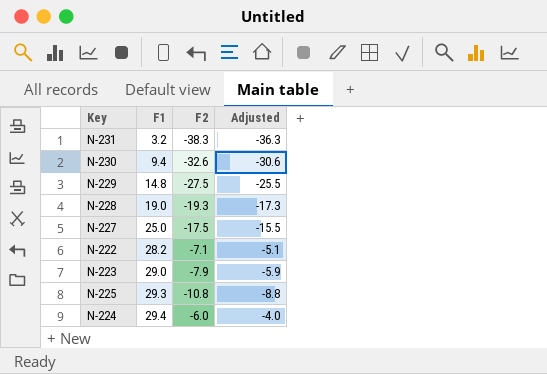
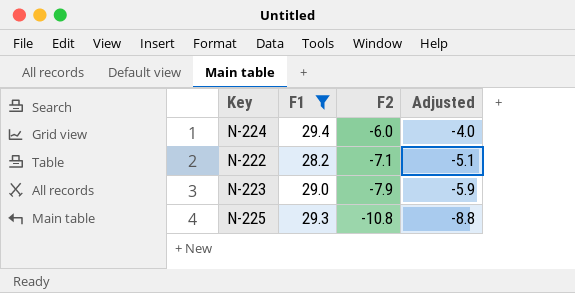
filter: none -> F1 >= 28.2
row order: F1 ascending -> F2 descending

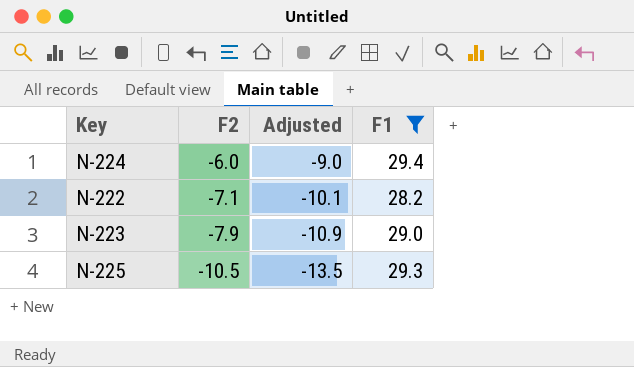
column Adjusted | formula: [F2] + 2 -> [F2] - 3
column F1 | position: 2 -> 4
N-225 | F2: -10.8 -> -10.5

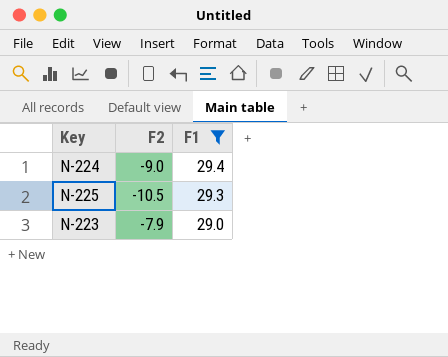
row order: F2 descending -> F1 descending
column Adjusted | formula: [F2] - 3 -> none
row N-222: -7.1 | -10.1 | 28.2 -> none
N-224 | F2: -6.0 -> -9.0

